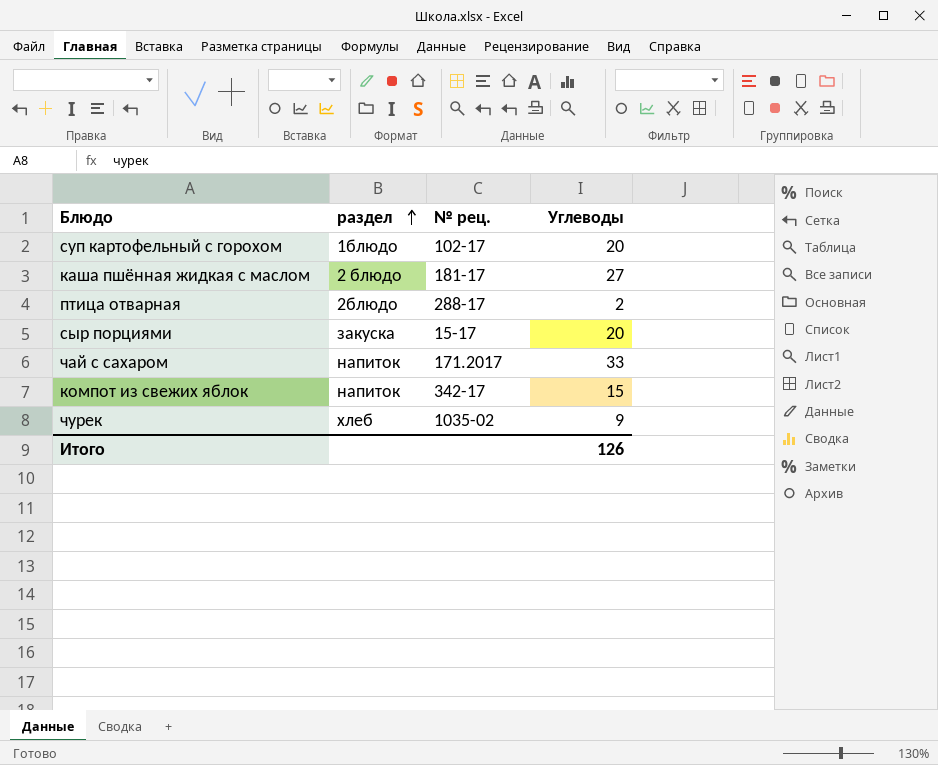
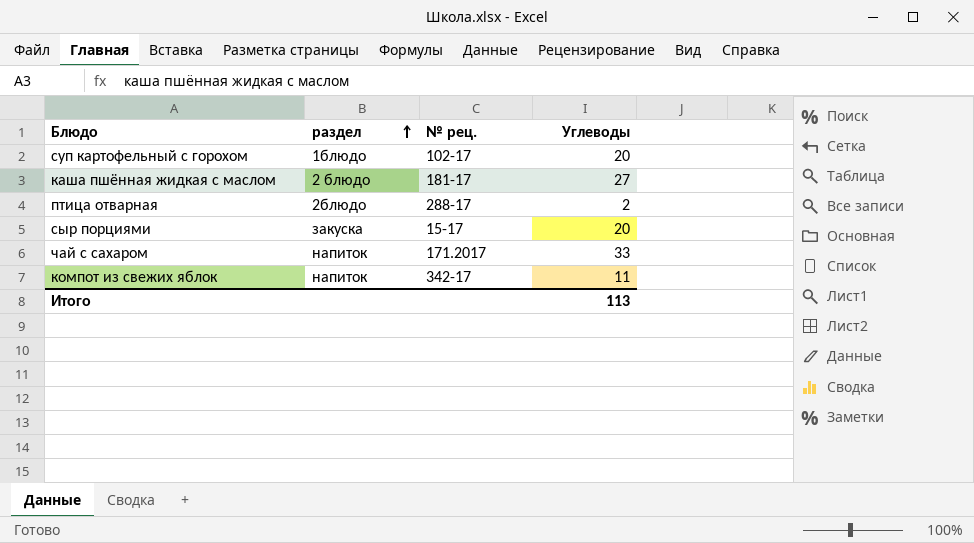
row чурек: хлеб | 1035-02 | 9 -> none
компот из свежих яблок | Углеводы: 15 -> 11
Итого | Углеводы: 126 -> 113

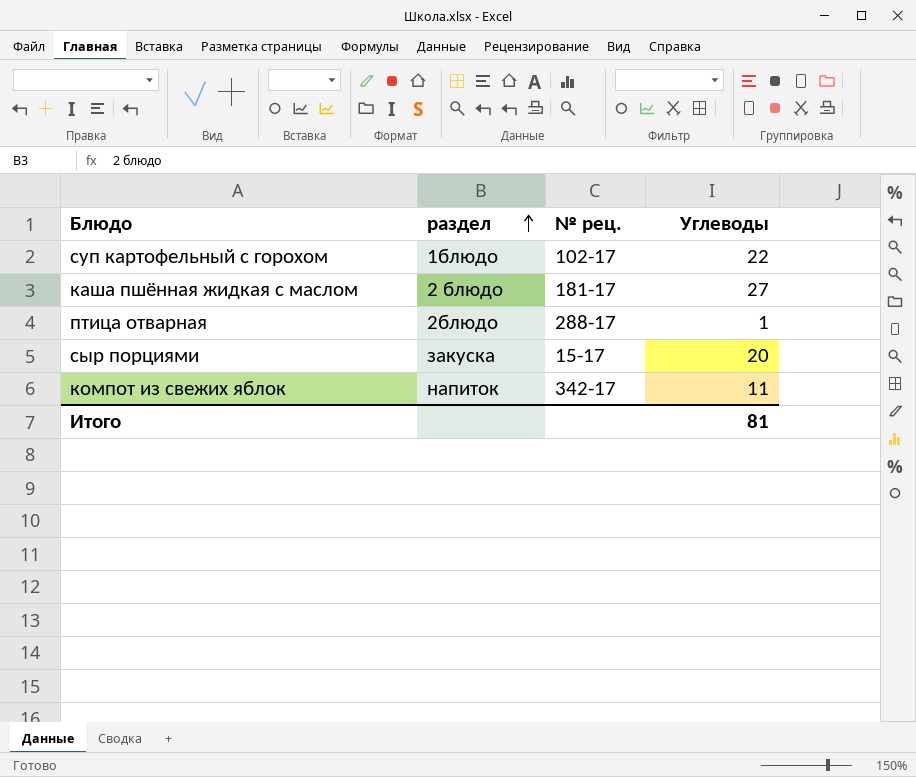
row чай с сахаром: напиток | 171.2017 | 33 -> none
суп картофельный с горохом | Углеводы: 20 -> 22
птица отварная | Углеводы: 2 -> 1
Итого | Углеводы: 113 -> 81

